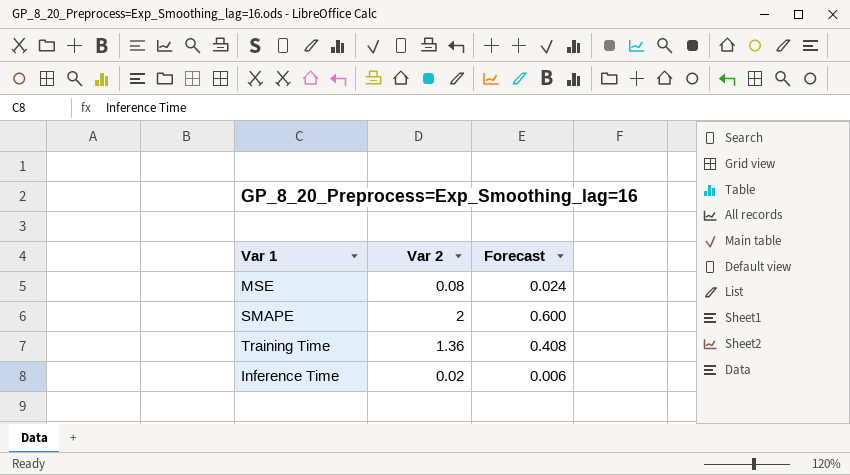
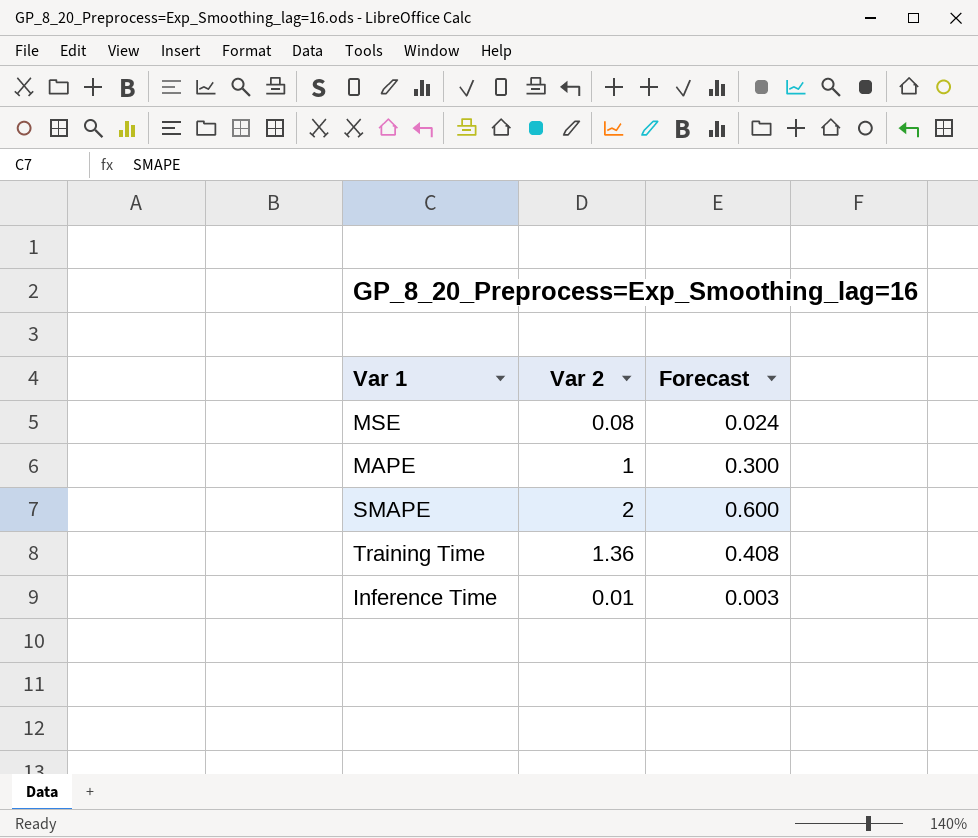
row MAPE: none -> 1 | 0.300
Inference Time | Var 2: 0.02 -> 0.01
Inference Time | Forecast: 0.006 -> 0.003

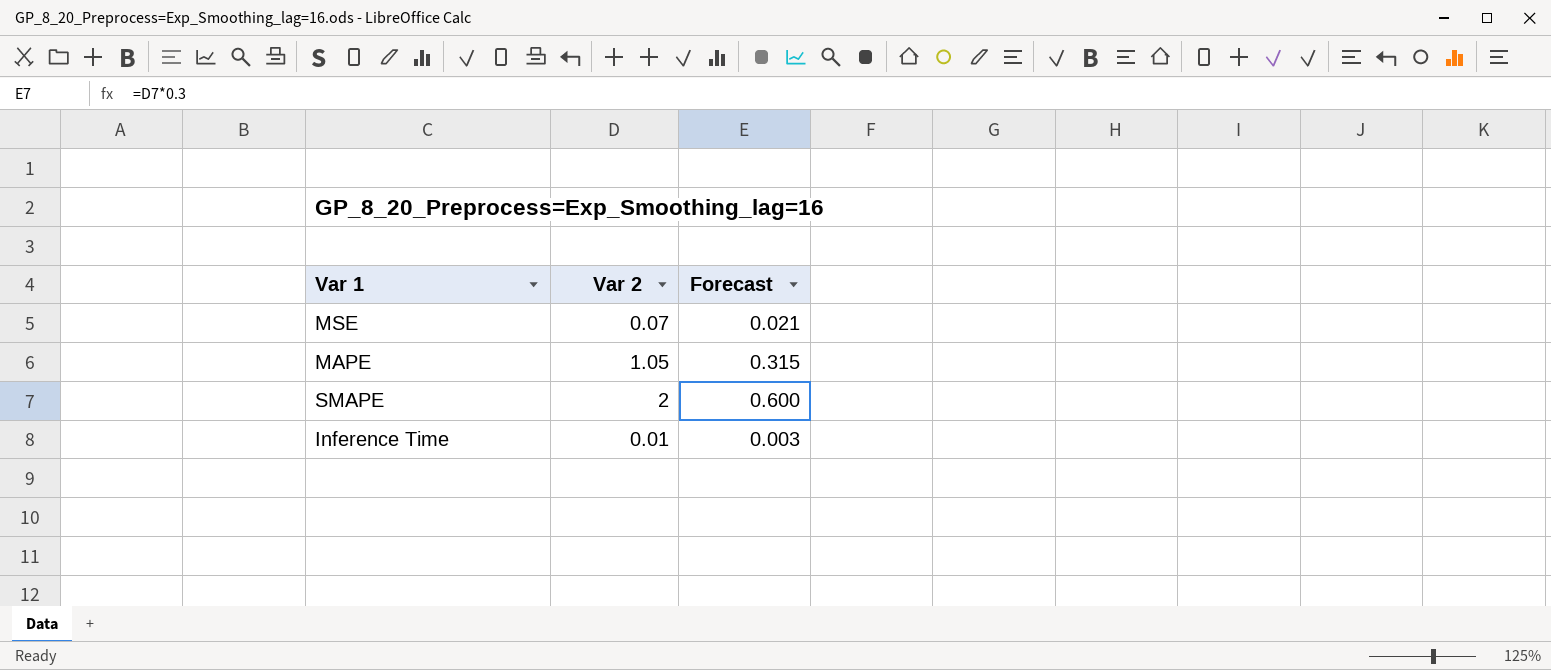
row Training Time: 1.36 | 0.408 -> none
MSE | Var 2: 0.08 -> 0.07
MSE | Forecast: 0.024 -> 0.021
MAPE | Var 2: 1 -> 1.05
MAPE | Forecast: 0.300 -> 0.315

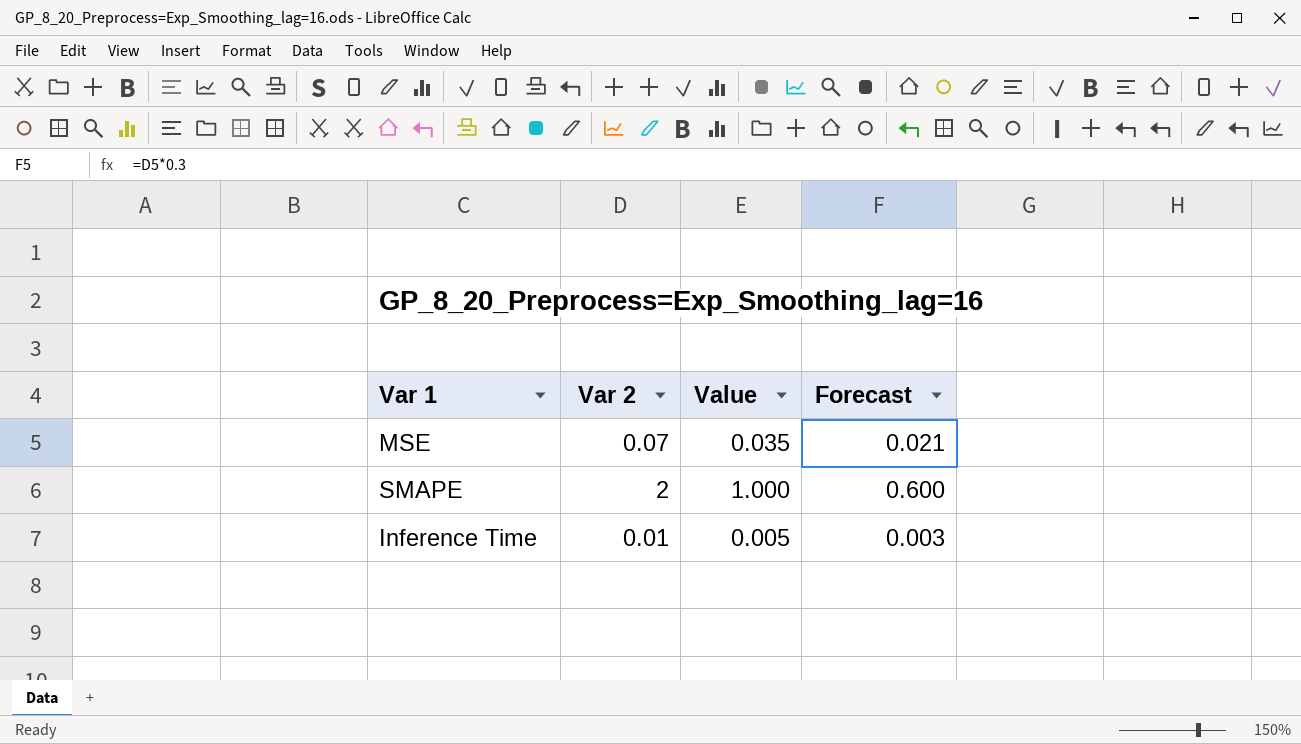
column Value | formula: none -> [Var 2] * 0.5
row MAPE: 1.05 | 0.315 -> none

